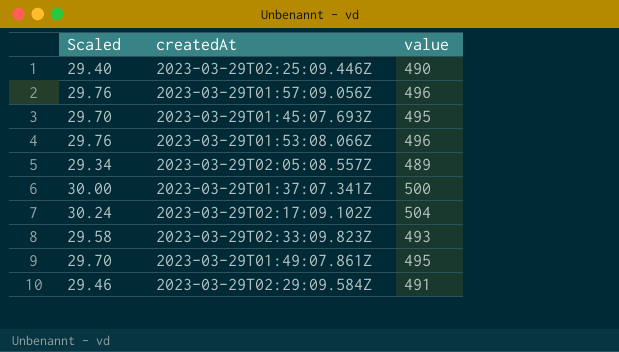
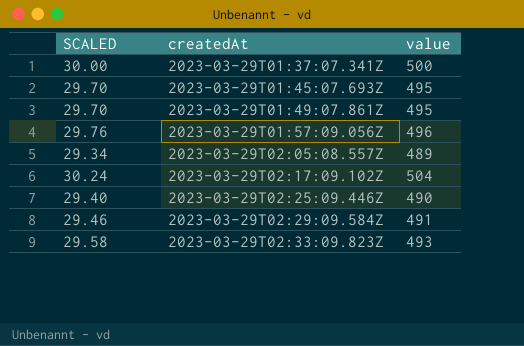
row order: none -> createdAt ascending
column name: Scaled -> SCALED
row 2023-03-29T01:53:08.066Z: 29.76 | 496 -> none

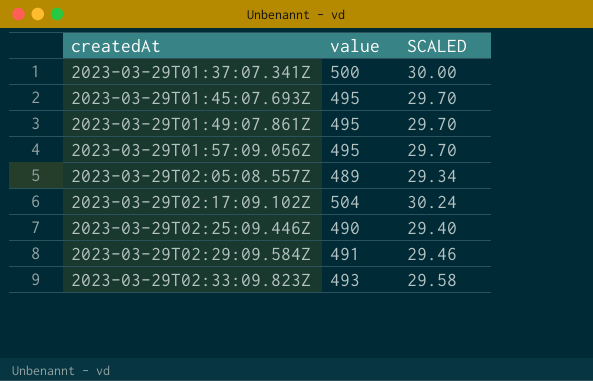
column SCALED | position: 1 -> 3
2023-03-29T01:57:09.056Z | value: 496 -> 495
2023-03-29T01:57:09.056Z | SCALED: 29.76 -> 29.70

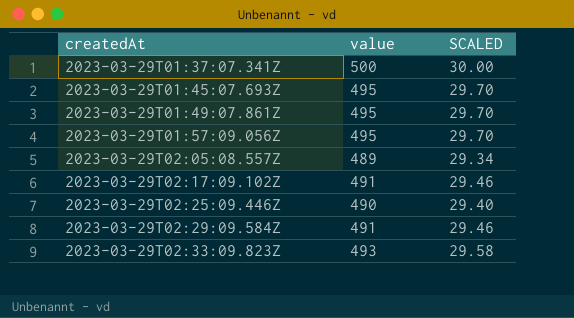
2023-03-29T02:17:09.102Z | value: 504 -> 491
2023-03-29T02:17:09.102Z | SCALED: 30.24 -> 29.46

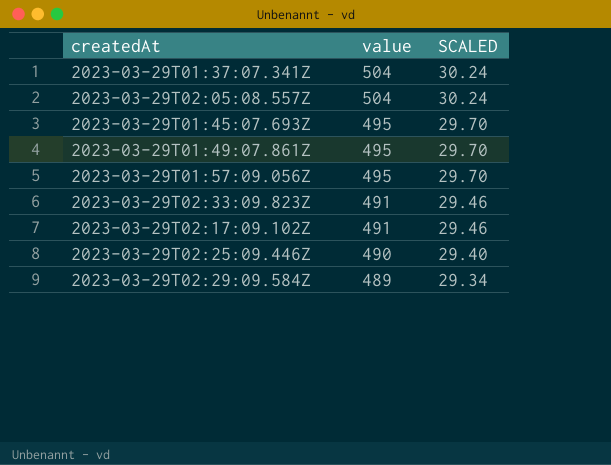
row order: createdAt ascending -> value descending
2023-03-29T01:37:07.341Z | value: 500 -> 504
2023-03-29T01:37:07.341Z | SCALED: 30.00 -> 30.24
2023-03-29T02:05:08.557Z | value: 489 -> 504
2023-03-29T02:05:08.557Z | SCALED: 29.34 -> 30.24
2023-03-29T02:33:09.823Z | value: 493 -> 491
2023-03-29T02:33:09.823Z | SCALED: 29.58 -> 29.46
2023-03-29T02:29:09.584Z | value: 491 -> 489
2023-03-29T02:29:09.584Z | SCALED: 29.46 -> 29.34

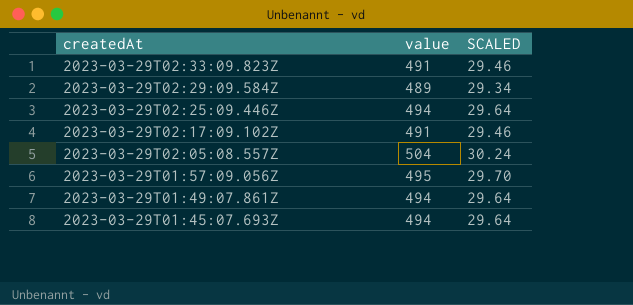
row order: value descending -> createdAt descending
row 2023-03-29T01:37:07.341Z: 504 | 30.24 -> none
2023-03-29T02:25:09.446Z | value: 490 -> 494
2023-03-29T02:25:09.446Z | SCALED: 29.40 -> 29.64
2023-03-29T01:49:07.861Z | value: 495 -> 494
2023-03-29T01:49:07.861Z | SCALED: 29.70 -> 29.64
2023-03-29T01:45:07.693Z | value: 495 -> 494
2023-03-29T01:45:07.693Z | SCALED: 29.70 -> 29.64

